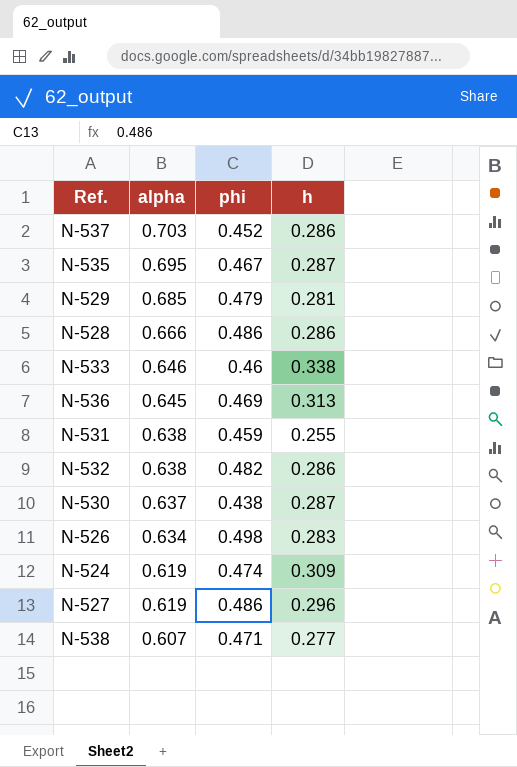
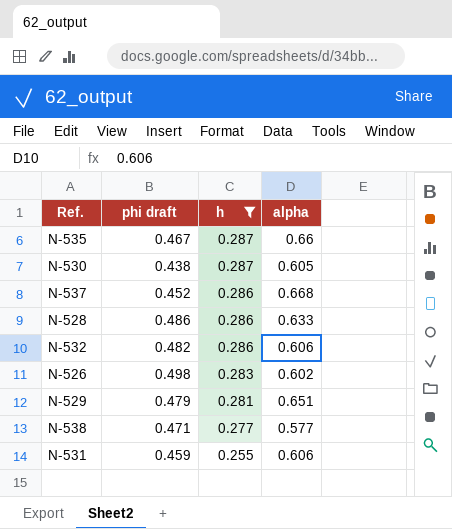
filter: none -> h <= 0.287
row order: alpha descending -> h descending
column name: phi -> phi draft
column alpha | position: 2 -> 4
N-535 | alpha: 0.695 -> 0.66
N-530 | alpha: 0.637 -> 0.605
N-537 | alpha: 0.703 -> 0.668
N-528 | alpha: 0.666 -> 0.633
N-532 | alpha: 0.638 -> 0.606
N-526 | alpha: 0.634 -> 0.602
N-529 | alpha: 0.685 -> 0.651
N-538 | alpha: 0.607 -> 0.577
N-531 | alpha: 0.638 -> 0.606

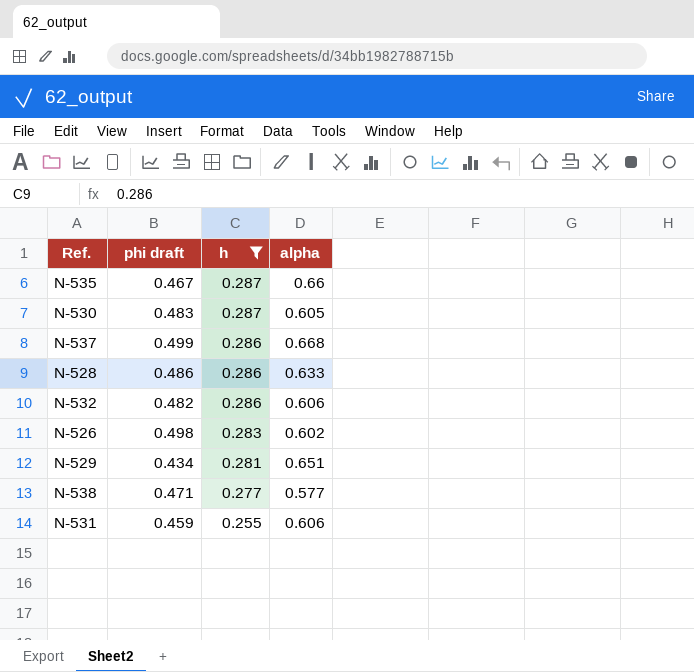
N-530 | phi draft: 0.438 -> 0.483
N-537 | phi draft: 0.452 -> 0.499
N-529 | phi draft: 0.479 -> 0.434

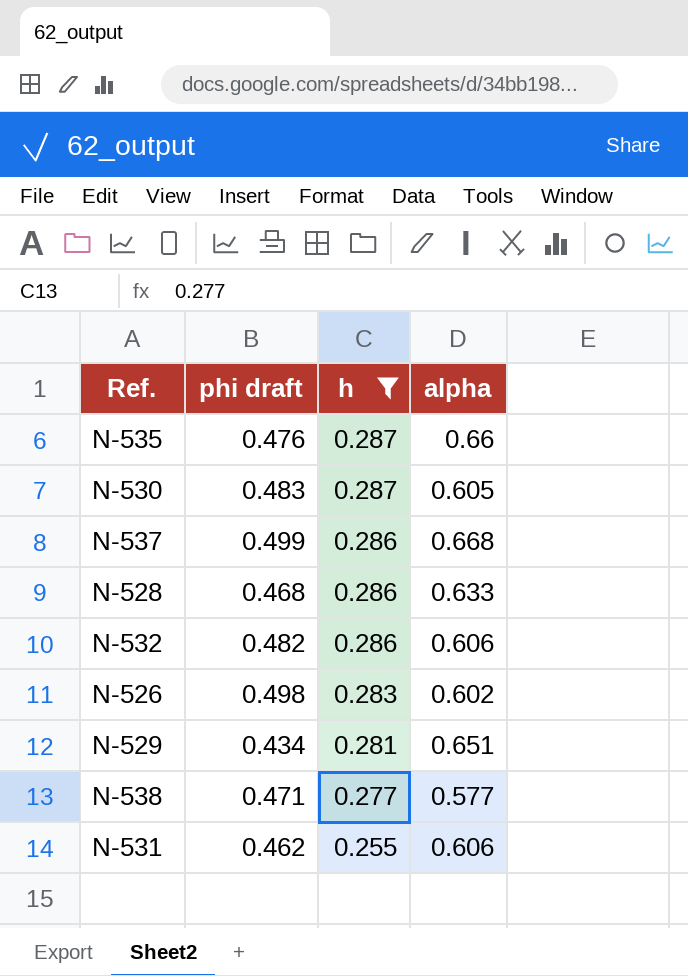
N-535 | phi draft: 0.467 -> 0.476
N-528 | phi draft: 0.486 -> 0.468
N-531 | phi draft: 0.459 -> 0.462

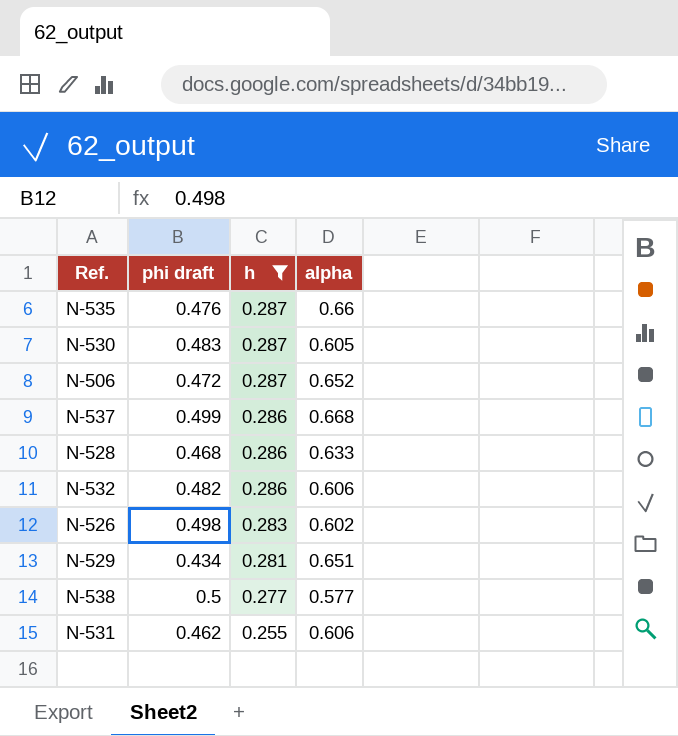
row N-506: none -> 0.472 | 0.287 | 0.652
N-538 | phi draft: 0.471 -> 0.5

